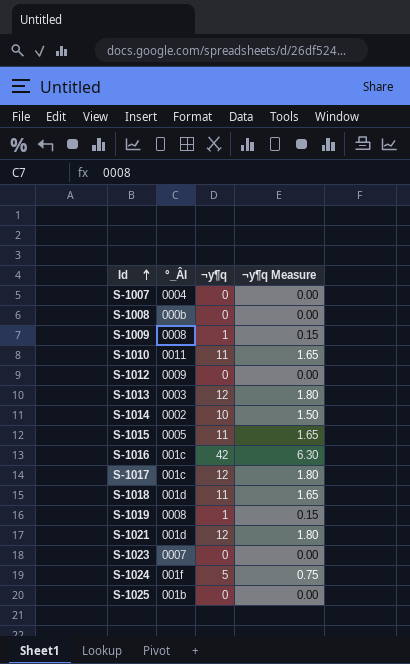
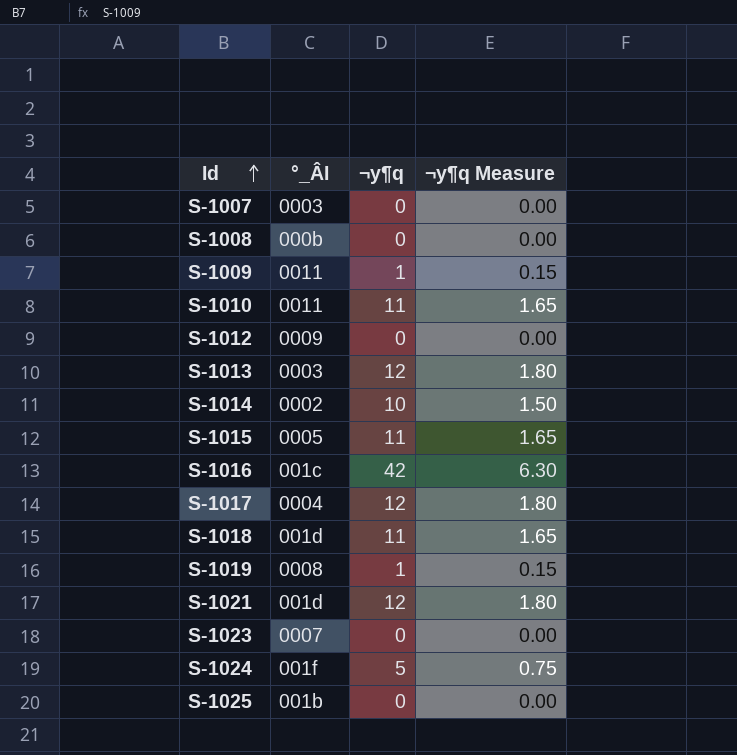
S-1007 | °_ÂI: 0004 -> 0003
S-1009 | °_ÂI: 0008 -> 0011
S-1017 | °_ÂI: 001c -> 0004

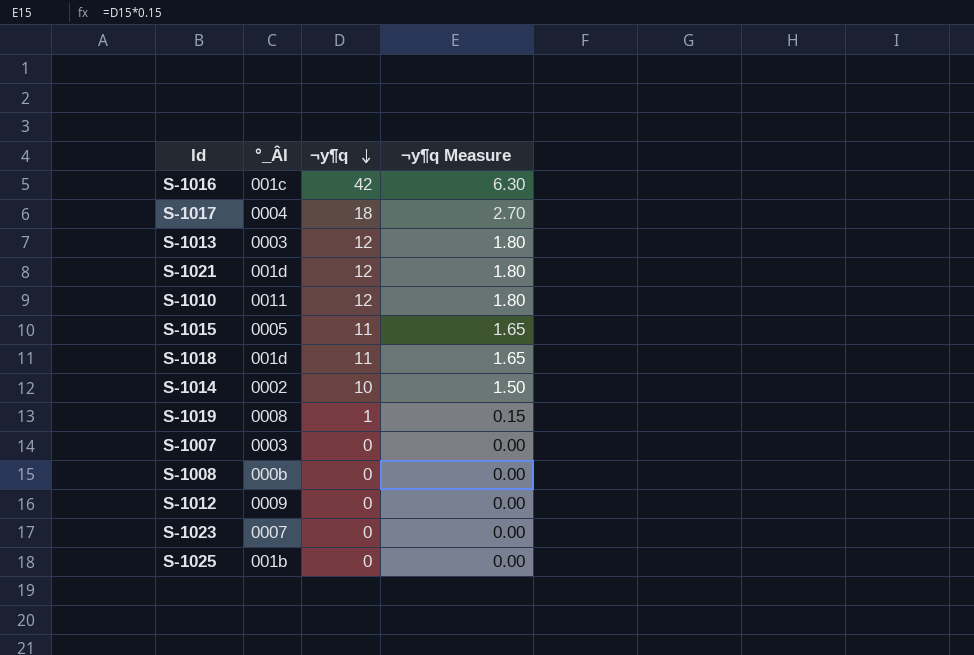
row order: Id ascending -> ¬y¶q descending
row S-1009: 0011 | 1 | 0.15 -> none
row S-1024: 001f | 5 | 0.75 -> none
S-1017 | ¬y¶q: 12 -> 18
S-1017 | ¬y¶q Measure: 1.80 -> 2.70
S-1010 | ¬y¶q: 11 -> 12
S-1010 | ¬y¶q Measure: 1.65 -> 1.80

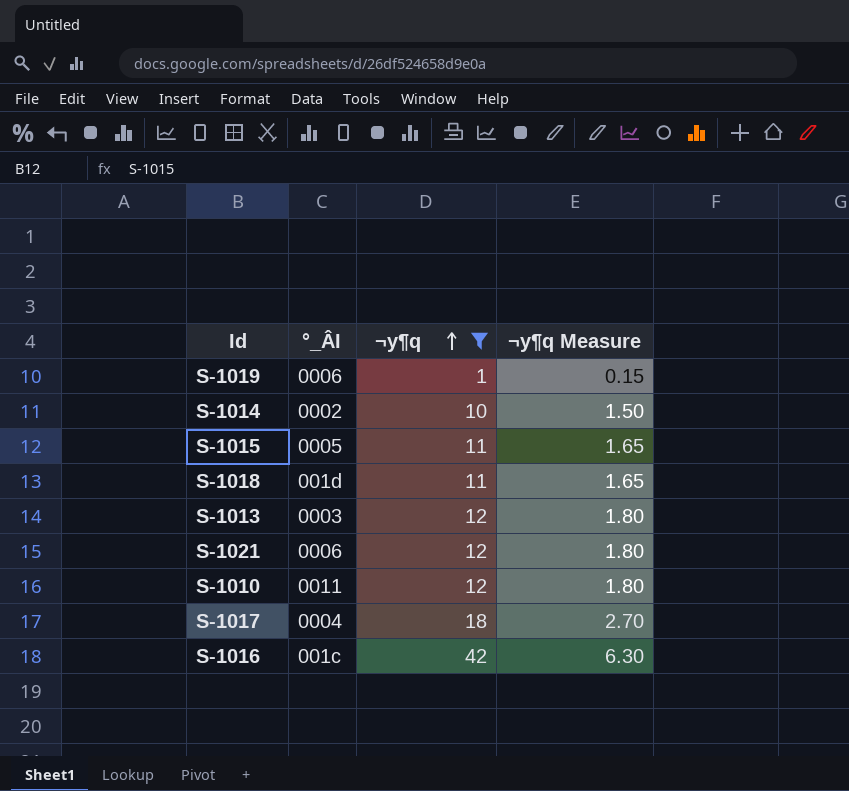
filter: none -> ¬y¶q != 0
row order: ¬y¶q descending -> ¬y¶q ascending
S-1019 | °_ÂI: 0008 -> 0006
S-1021 | °_ÂI: 001d -> 0006

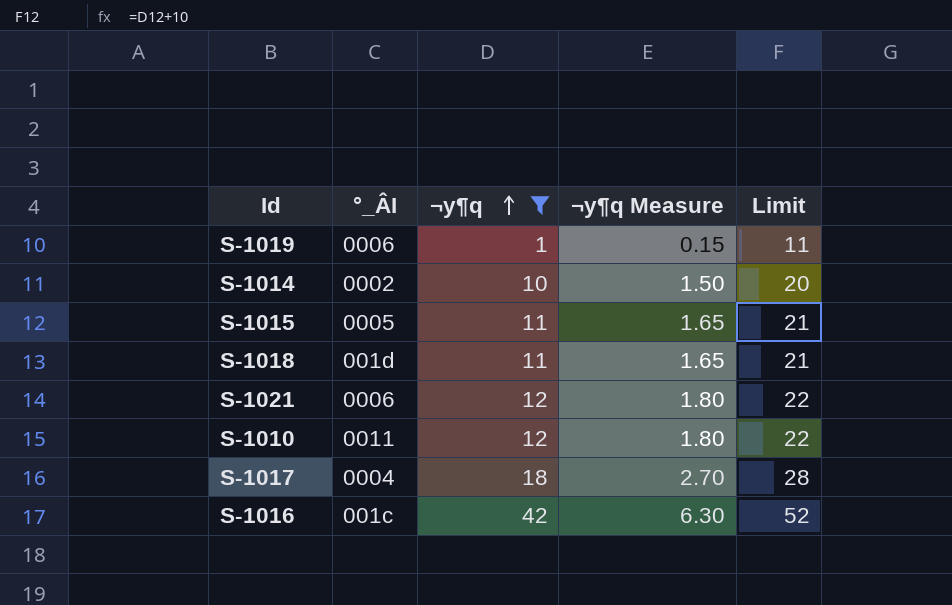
column Limit | formula: none -> [¬y¶q] + 10
row S-1013: 0003 | 12 | 1.80 -> none

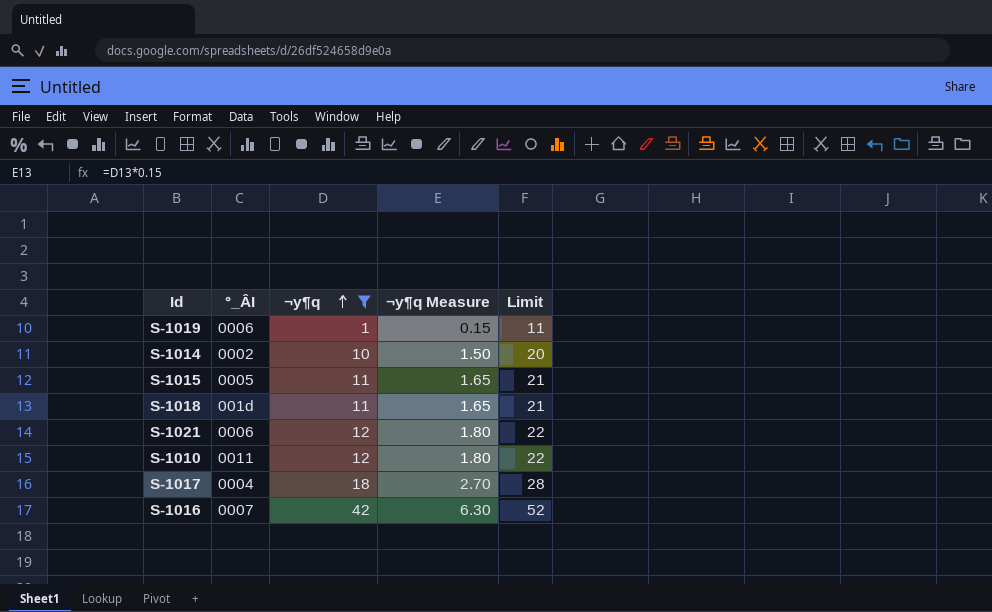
S-1016 | °_ÂI: 001c -> 0007

